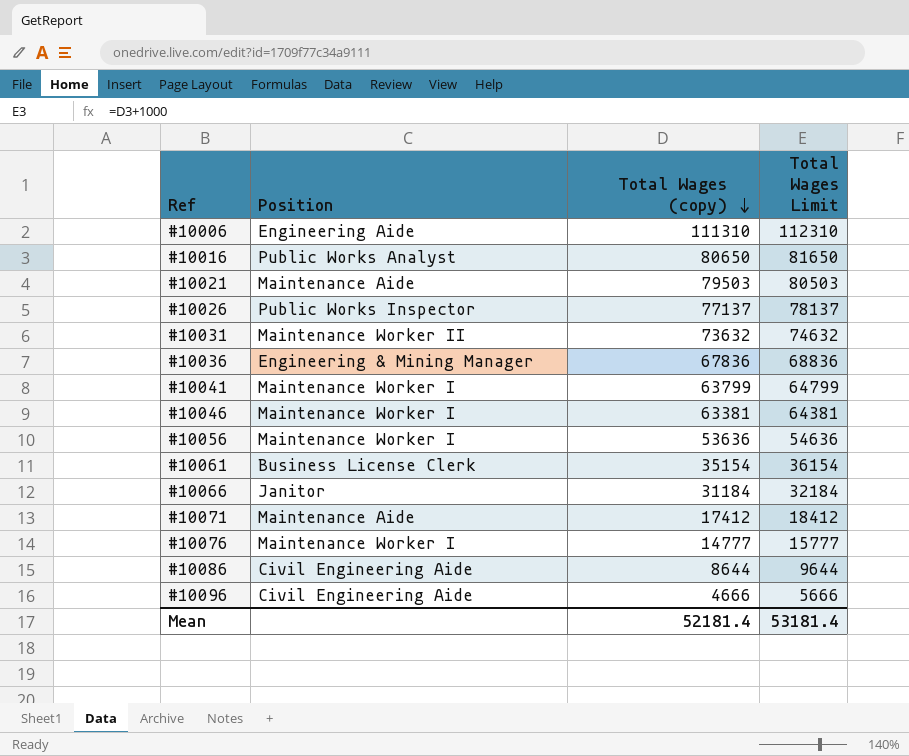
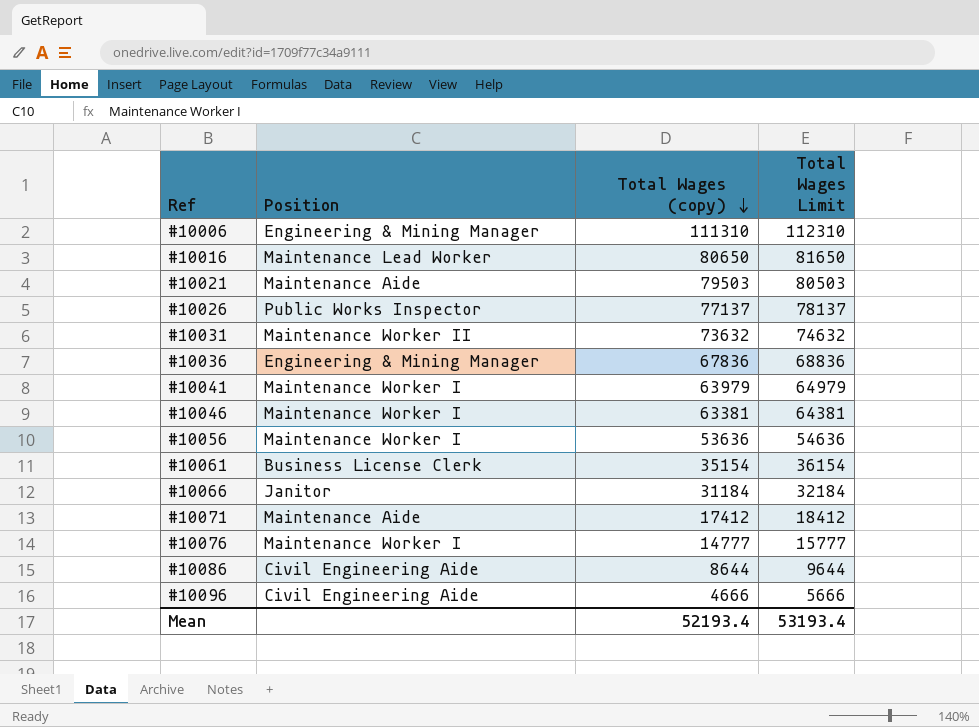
#10006 | Position: Engineering Aide -> Engineering & Mining Manager
#10016 | Position: Public Works Analyst -> Maintenance Lead Worker
#10041 | Total Wages (copy): 63799 -> 63979
#10041 | Total Wages Limit: 64799 -> 64979
Mean | Total Wages (copy): 52181.4 -> 52193.4
Mean | Total Wages Limit: 53181.4 -> 53193.4

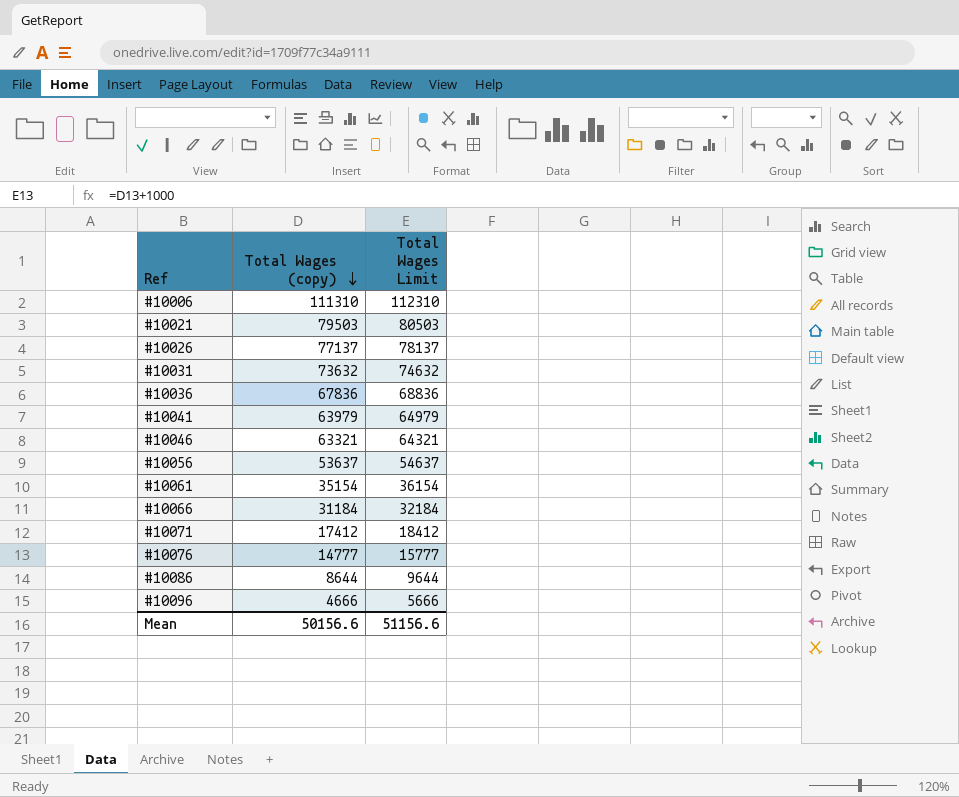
column Position | position: 2 -> none
row #10016: Maintenance Lead Worker | 80650 | 81650 -> none
#10046 | Total Wages (copy): 63381 -> 63321
#10046 | Total Wages Limit: 64381 -> 64321
#10056 | Total Wages (copy): 53636 -> 53637
#10056 | Total Wages Limit: 54636 -> 54637
Mean | Total Wages (copy): 52193.4 -> 50156.6
Mean | Total Wages Limit: 53193.4 -> 51156.6

